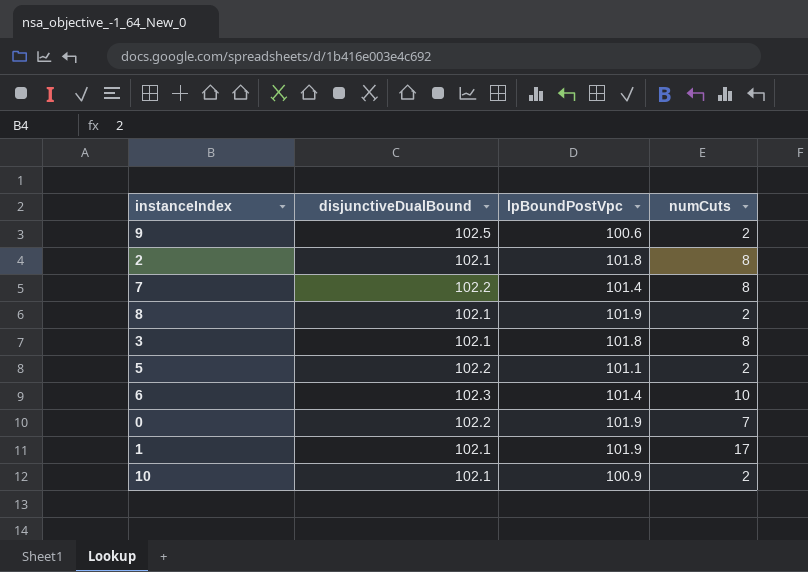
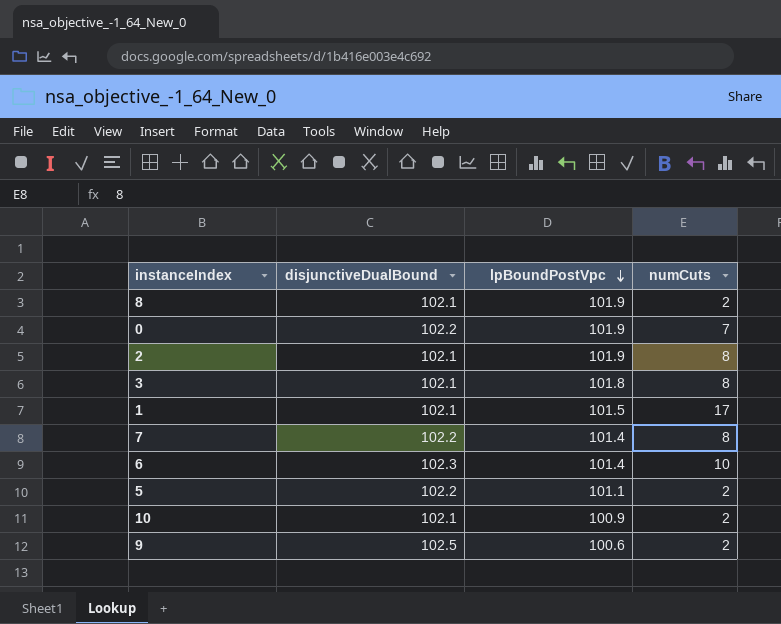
row order: none -> lpBoundPostVpc descending
2 | lpBoundPostVpc: 101.8 -> 101.9
1 | lpBoundPostVpc: 101.9 -> 101.5

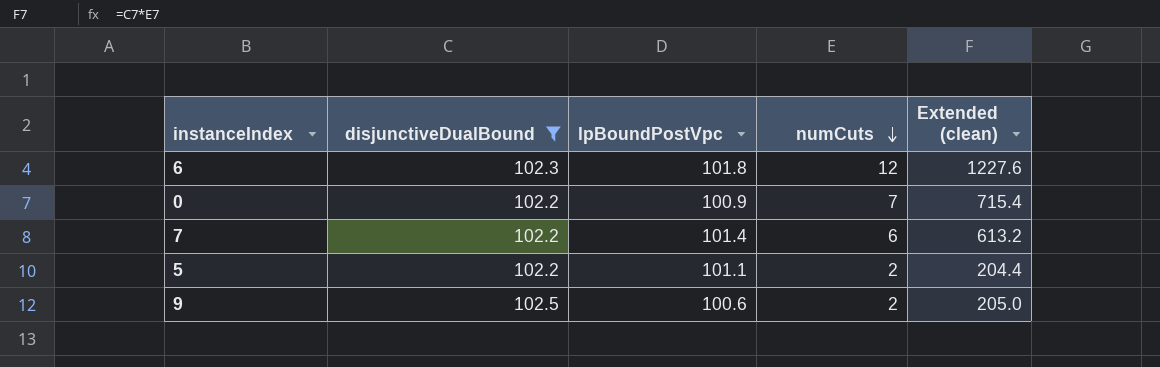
filter: none -> disjunctiveDualBound != 102.1
row order: lpBoundPostVpc descending -> numCuts descending
column Extended (clean) | formula: none -> [disjunctiveDualBound] * [numCuts]
6 | lpBoundPostVpc: 101.4 -> 101.8
6 | numCuts: 10 -> 12
0 | lpBoundPostVpc: 101.9 -> 100.9
7 | numCuts: 8 -> 6

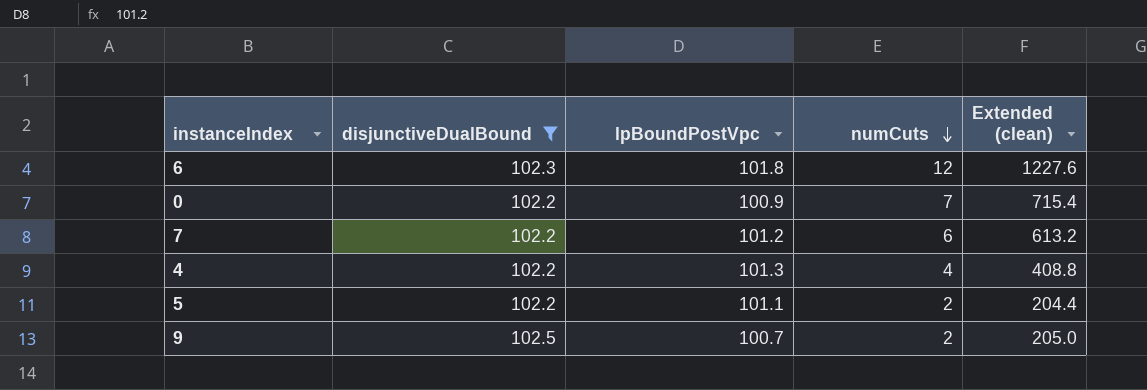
7 | lpBoundPostVpc: 101.4 -> 101.2
row 4: none -> 102.2 | 101.3 | 4 | 408.8
9 | lpBoundPostVpc: 100.6 -> 100.7

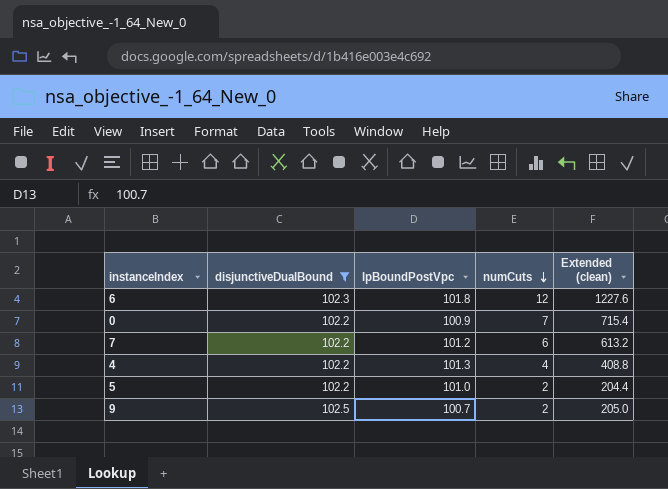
5 | lpBoundPostVpc: 101.1 -> 101.0

